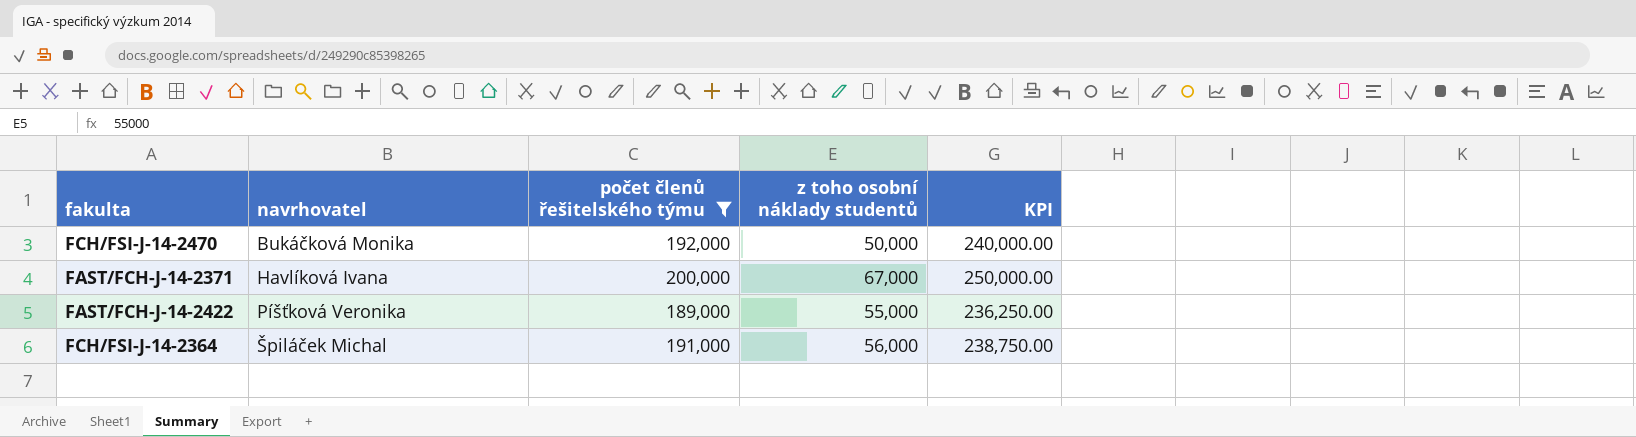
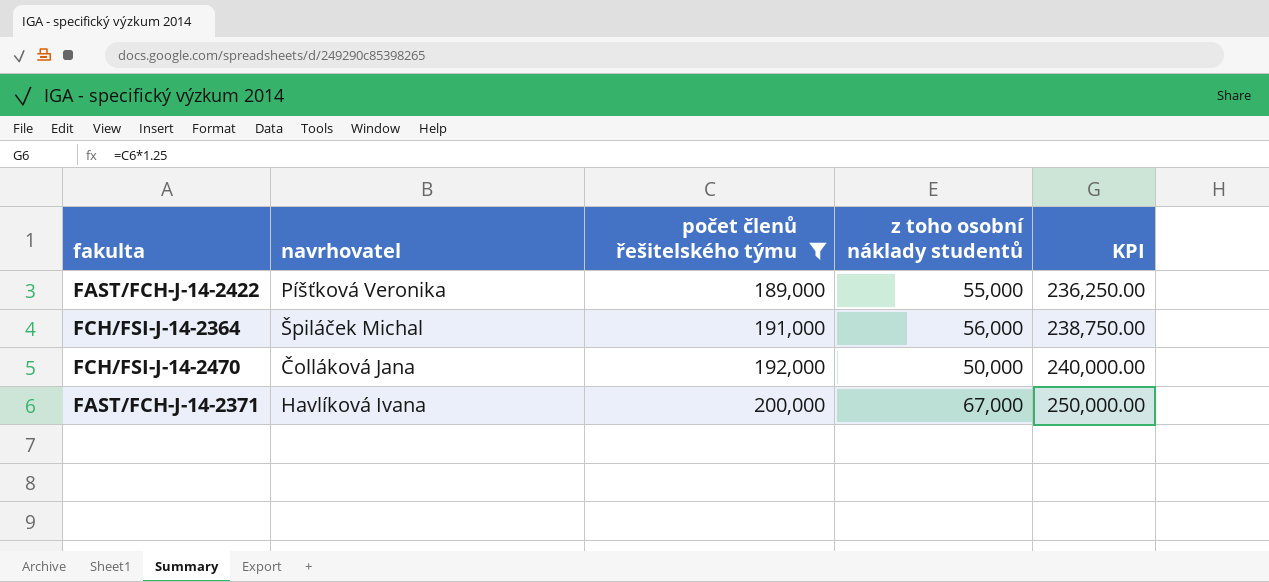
row order: navrhovatel ascending -> počet členů řešitelského týmu ascending
FCH/FSI-J-14-2470 | navrhovatel: Bukáčková Monika -> Čolláková Jana

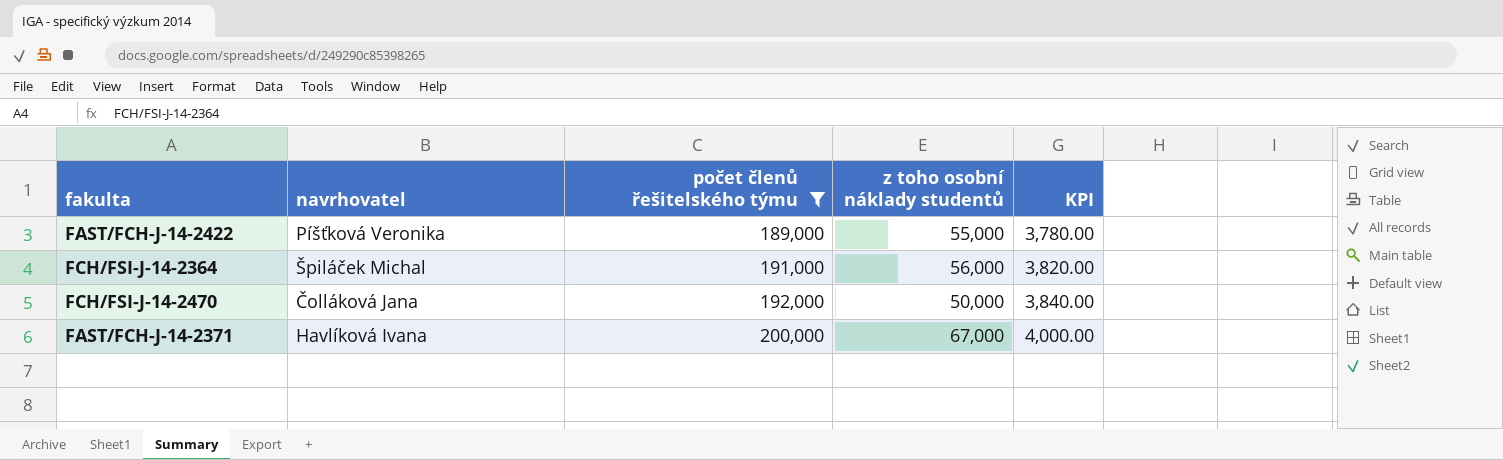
column KPI | formula: [počet členů řešitelského týmu] * 1.25 -> [počet členů řešitelského týmu] * 0.02

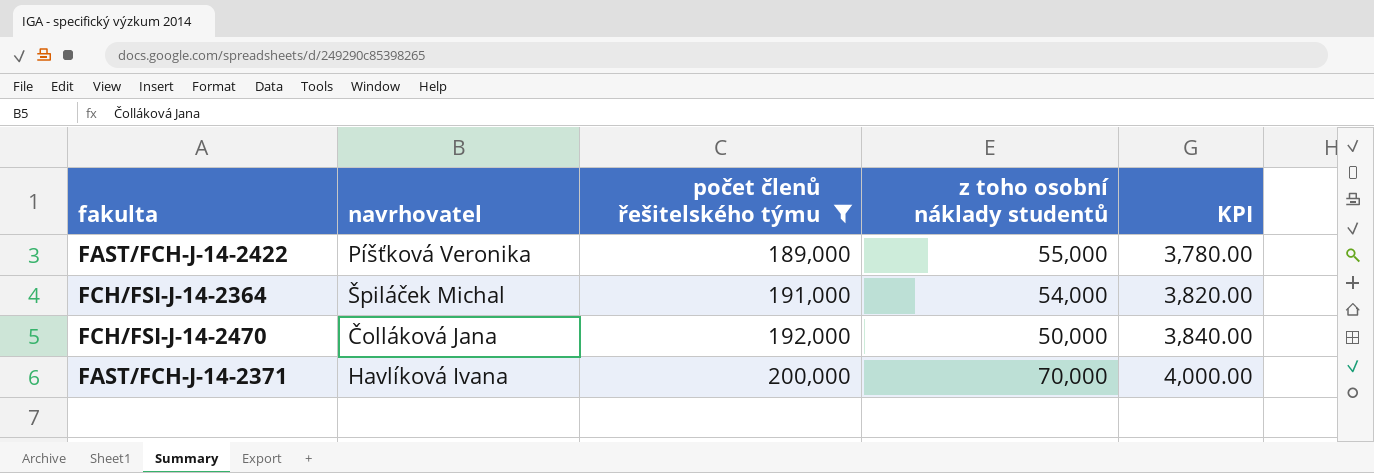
FCH/FSI-J-14-2364 | z toho osobní náklady studentů: 56,000 -> 54,000
FAST/FCH-J-14-2371 | z toho osobní náklady studentů: 67,000 -> 70,000

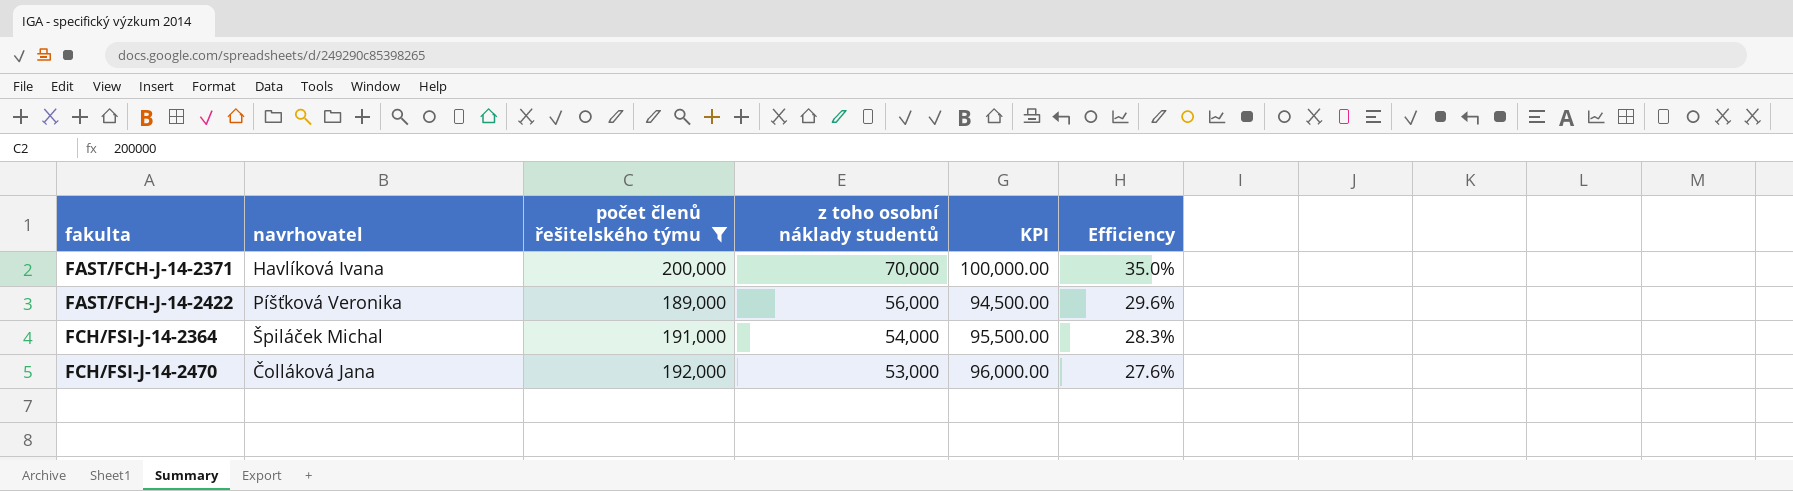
row order: počet členů řešitelského týmu ascending -> fakulta ascending
column KPI | formula: [počet členů řešitelského týmu] * 0.02 -> [počet členů řešitelského týmu] * 0.5
column Efficiency | formula: none -> [z toho osobní náklady studentů] / [počet členů řešitelského týmu]
FAST/FCH-J-14-2422 | z toho osobní náklady studentů: 55,000 -> 56,000
FCH/FSI-J-14-2470 | z toho osobní náklady studentů: 50,000 -> 53,000

